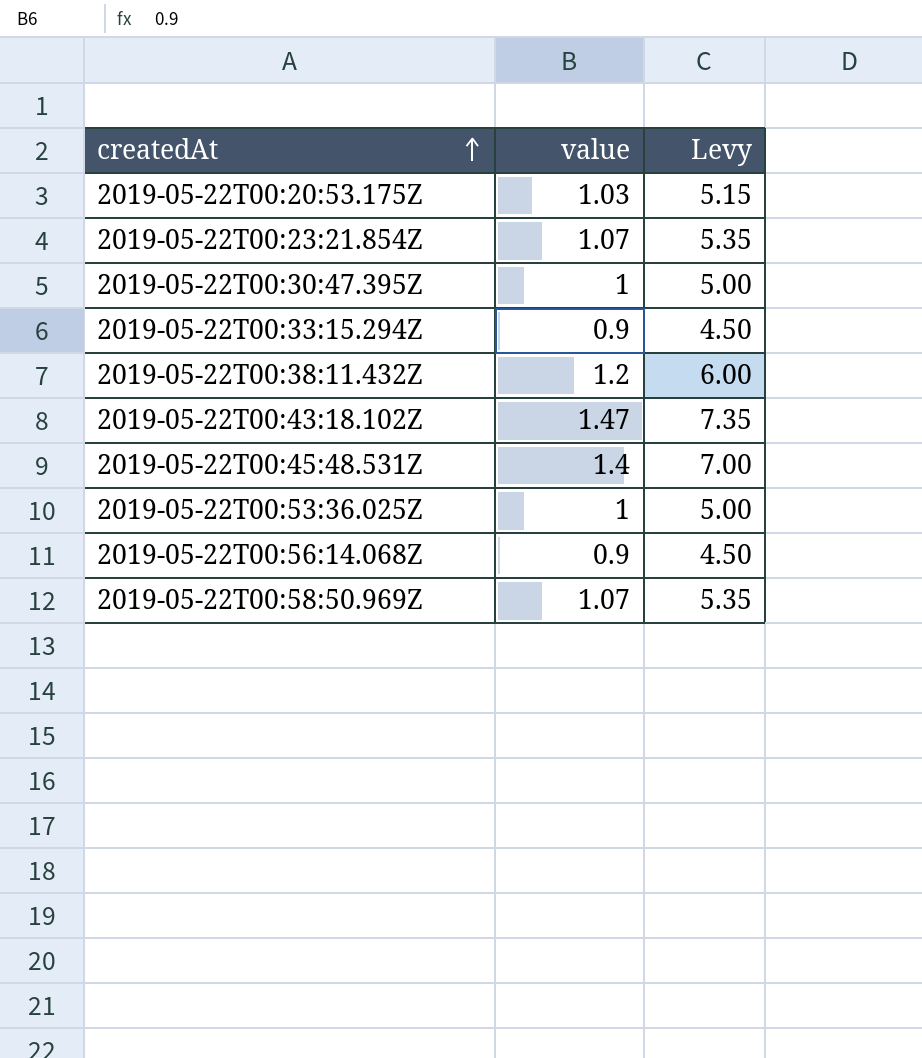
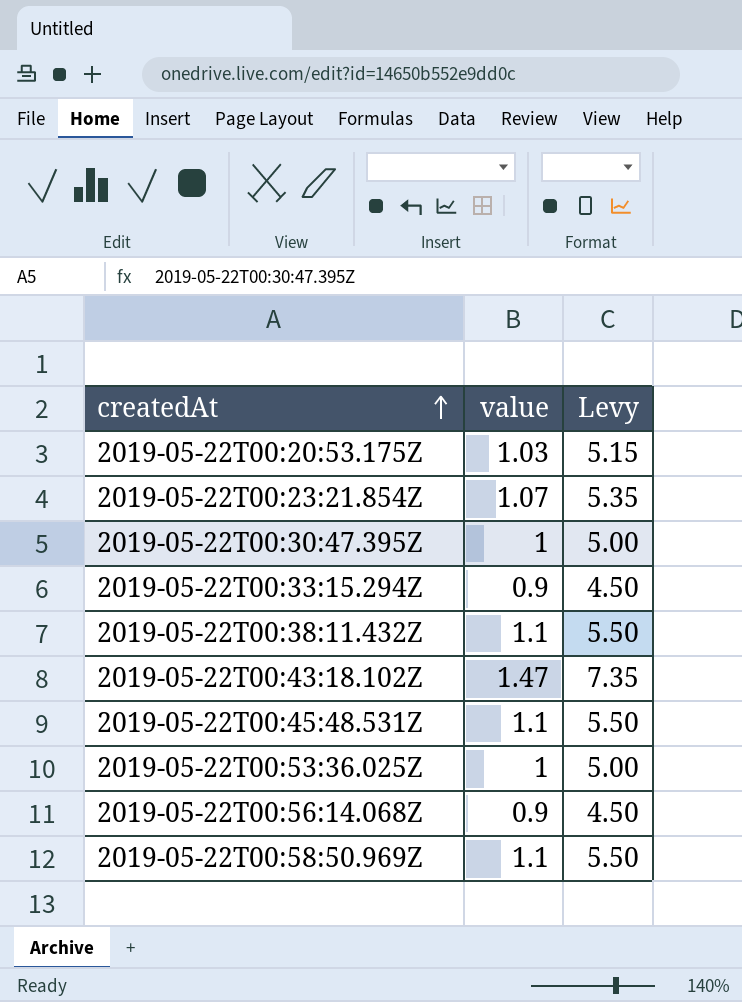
2019-05-22T00:38:11.432Z | value: 1.2 -> 1.1
2019-05-22T00:38:11.432Z | Levy: 6.00 -> 5.50
2019-05-22T00:45:48.531Z | value: 1.4 -> 1.1
2019-05-22T00:45:48.531Z | Levy: 7.00 -> 5.50
2019-05-22T00:58:50.969Z | value: 1.07 -> 1.1
2019-05-22T00:58:50.969Z | Levy: 5.35 -> 5.50

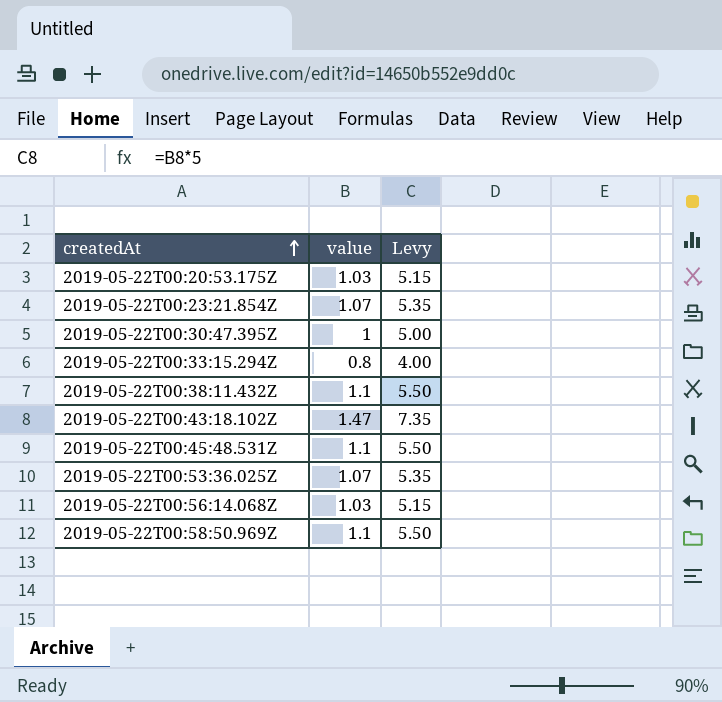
2019-05-22T00:33:15.294Z | value: 0.9 -> 0.8
2019-05-22T00:33:15.294Z | Levy: 4.50 -> 4.00
2019-05-22T00:53:36.025Z | value: 1 -> 1.07
2019-05-22T00:53:36.025Z | Levy: 5.00 -> 5.35
2019-05-22T00:56:14.068Z | value: 0.9 -> 1.03
2019-05-22T00:56:14.068Z | Levy: 4.50 -> 5.15

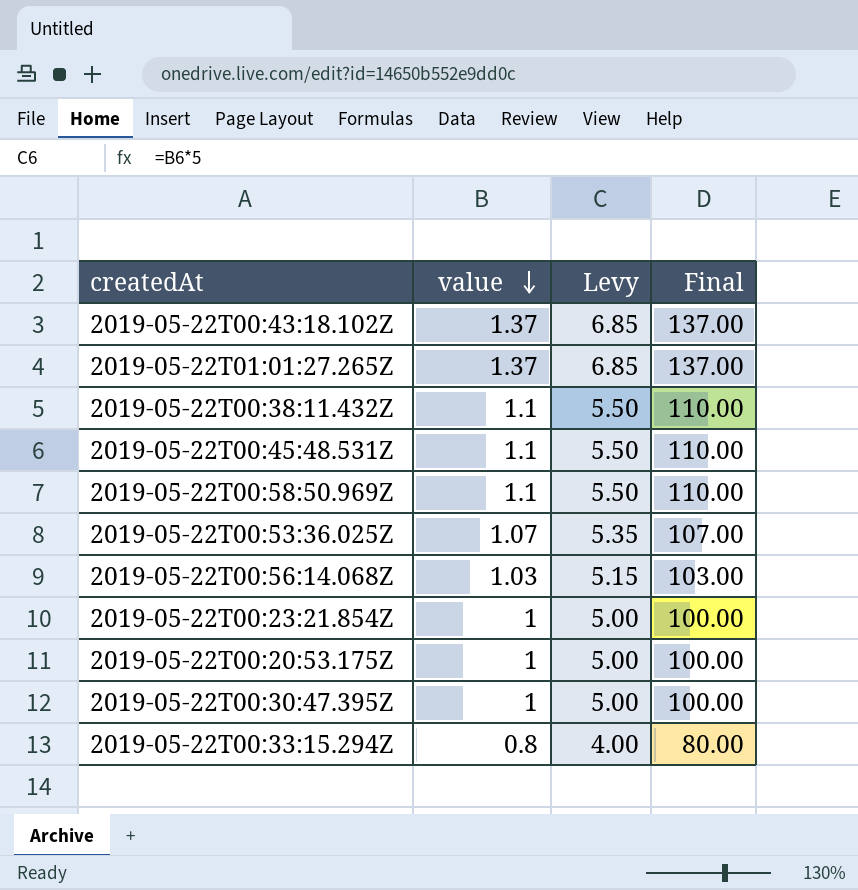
row order: createdAt ascending -> value descending
column Final | formula: none -> [value] * 100
2019-05-22T00:43:18.102Z | value: 1.47 -> 1.37
2019-05-22T00:43:18.102Z | Levy: 7.35 -> 6.85
row 2019-05-22T01:01:27.265Z: none -> 1.37 | 6.85 | 137.00
2019-05-22T00:23:21.854Z | value: 1.07 -> 1
2019-05-22T00:23:21.854Z | Levy: 5.35 -> 5.00
2019-05-22T00:20:53.175Z | value: 1.03 -> 1
2019-05-22T00:20:53.175Z | Levy: 5.15 -> 5.00

